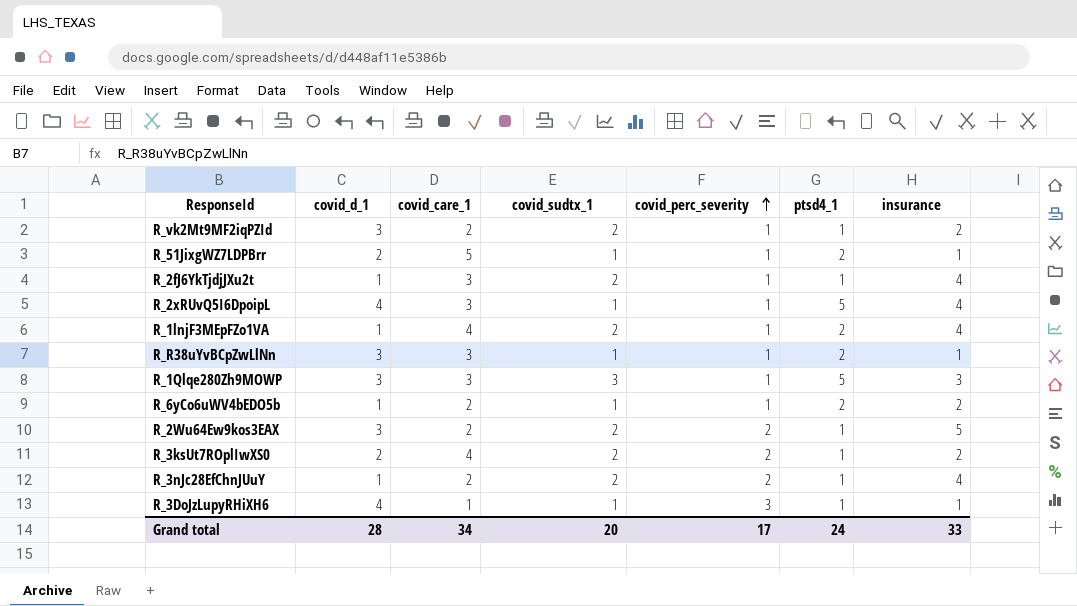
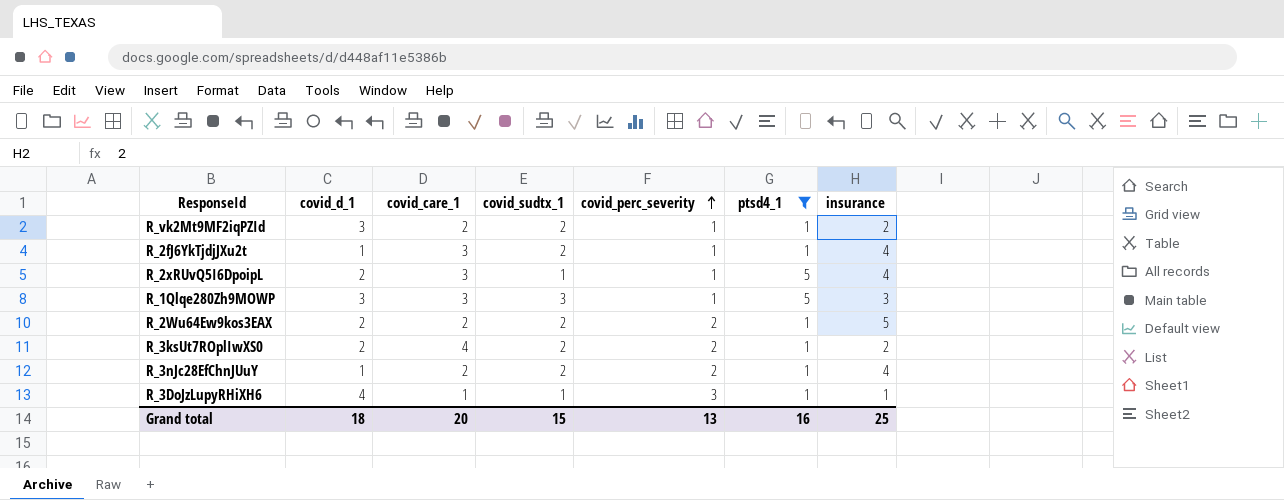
filter: none -> ptsd4_1 != 2
R_2xRUvQ5I6DpoipL | covid_d_1: 4 -> 2
R_2Wu64Ew9kos3EAX | covid_d_1: 3 -> 2
Grand total | covid_d_1: 28 -> 18
Grand total | covid_care_1: 34 -> 20
Grand total | covid_sudtx_1: 20 -> 15
Grand total | covid_perc_severity: 17 -> 13
Grand total | ptsd4_1: 24 -> 16
Grand total | insurance: 33 -> 25

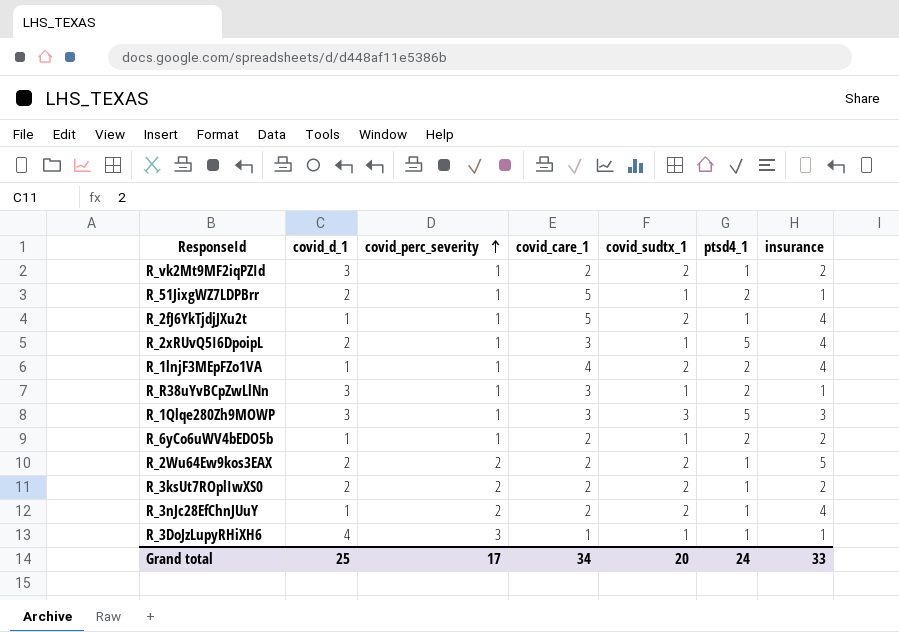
filter: ptsd4_1 != 2 -> none
column covid_perc_severity | position: 5 -> 3
R_2fJ6YkTjdjJXu2t | covid_care_1: 3 -> 5
R_3ksUt7ROplIwXS0 | covid_care_1: 4 -> 2
Grand total | covid_d_1: 18 -> 25
Grand total | covid_perc_severity: 13 -> 17
Grand total | covid_care_1: 20 -> 34
Grand total | covid_sudtx_1: 15 -> 20
Grand total | ptsd4_1: 16 -> 24
Grand total | insurance: 25 -> 33

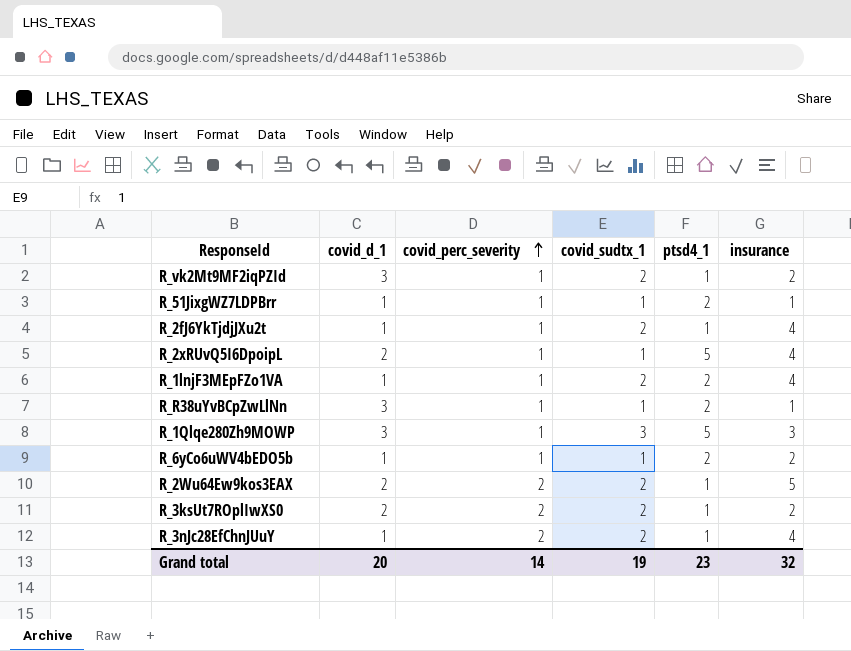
column covid_care_1 | position: 4 -> none
row R_3DoJzLupyRHiXH6: 4 | 3 | 1 | 1 | 1 | 1 -> none
R_51JixgWZ7LDPBrr | covid_d_1: 2 -> 1
Grand total | covid_d_1: 25 -> 20
Grand total | covid_perc_severity: 17 -> 14
Grand total | covid_sudtx_1: 20 -> 19
Grand total | ptsd4_1: 24 -> 23
Grand total | insurance: 33 -> 32

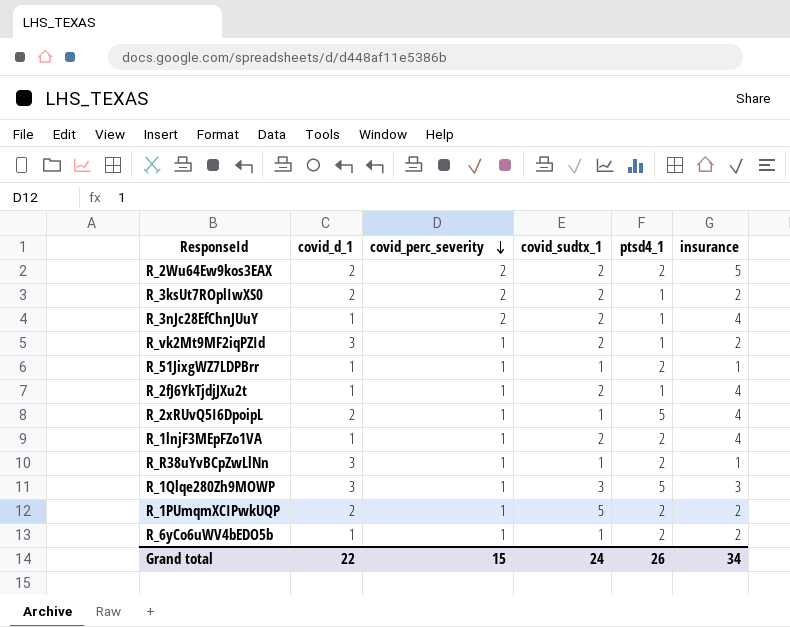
row order: covid_perc_severity ascending -> covid_perc_severity descending
R_2Wu64Ew9kos3EAX | ptsd4_1: 1 -> 2
row R_1PUmqmXCIPwkUQP: none -> 2 | 1 | 5 | 2 | 2
Grand total | covid_d_1: 20 -> 22
Grand total | covid_perc_severity: 14 -> 15
Grand total | covid_sudtx_1: 19 -> 24
Grand total | ptsd4_1: 23 -> 26
Grand total | insurance: 32 -> 34

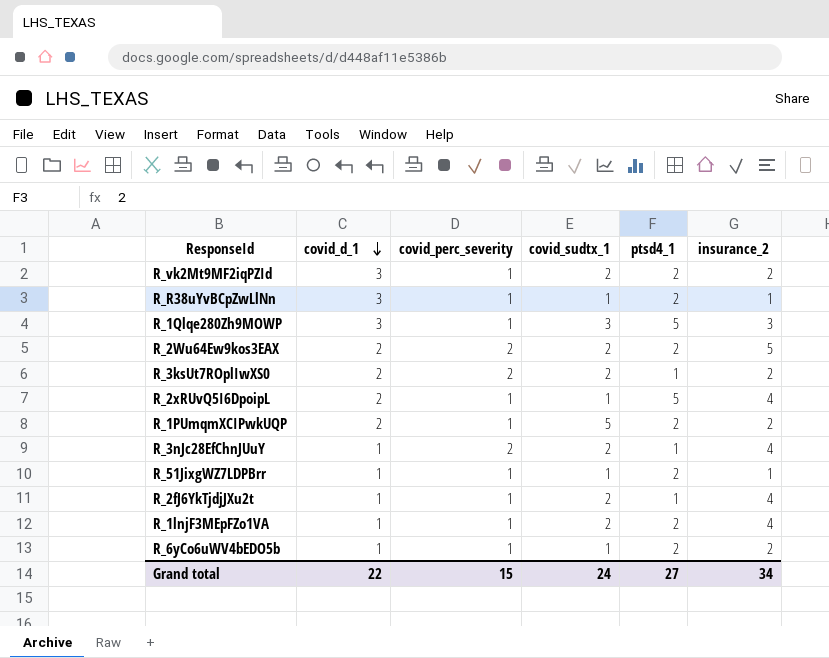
row order: covid_perc_severity descending -> covid_d_1 descending
column name: insurance -> insurance_2
R_vk2Mt9MF2iqPZId | ptsd4_1: 1 -> 2
Grand total | ptsd4_1: 26 -> 27

